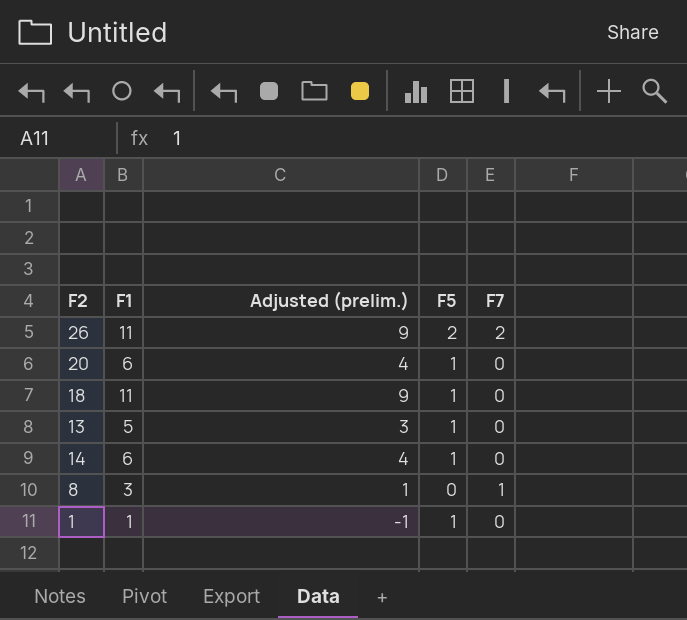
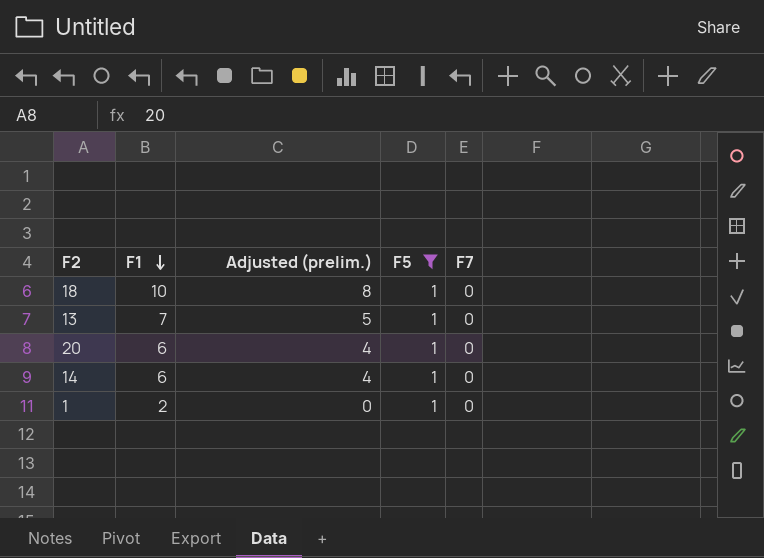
filter: none -> F5 = 1
row order: none -> F1 descending
18 | F1: 11 -> 10
18 | Adjusted (prelim.): 9 -> 8
13 | F1: 5 -> 7
13 | Adjusted (prelim.): 3 -> 5
1 | F1: 1 -> 2
1 | Adjusted (prelim.): -1 -> 0

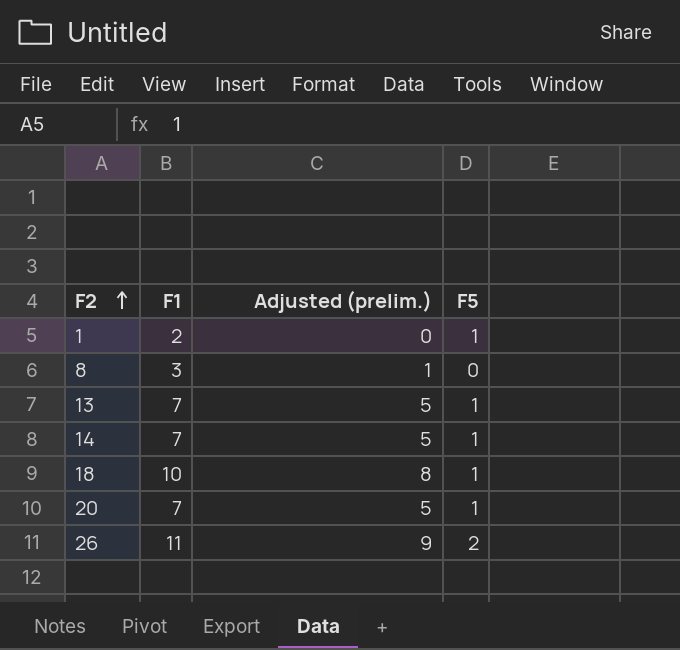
filter: F5 = 1 -> none
row order: F1 descending -> F2 ascending
column F7 | position: 5 -> none
14 | F1: 6 -> 7
14 | Adjusted (prelim.): 4 -> 5
20 | F1: 6 -> 7
20 | Adjusted (prelim.): 4 -> 5

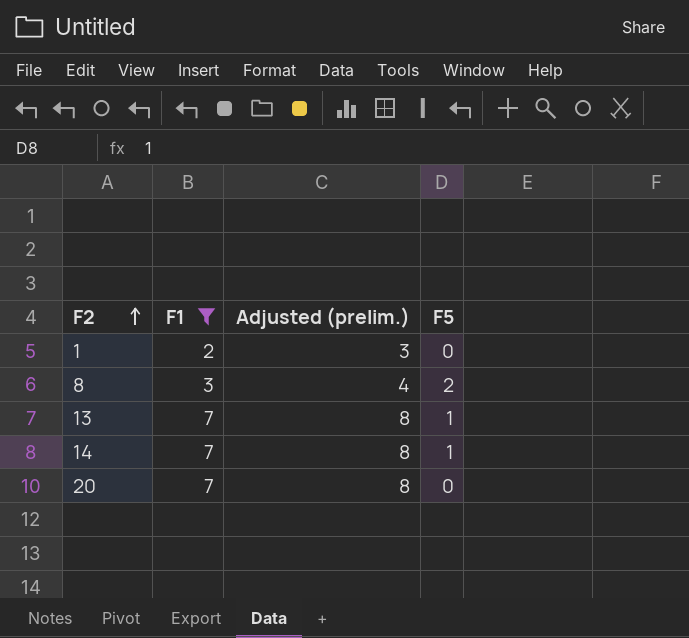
filter: none -> F1 <= 7
column Adjusted (prelim.) | formula: [F1] - 2 -> [F1] + 1
1 | F5: 1 -> 0
8 | F5: 0 -> 2
20 | F5: 1 -> 0

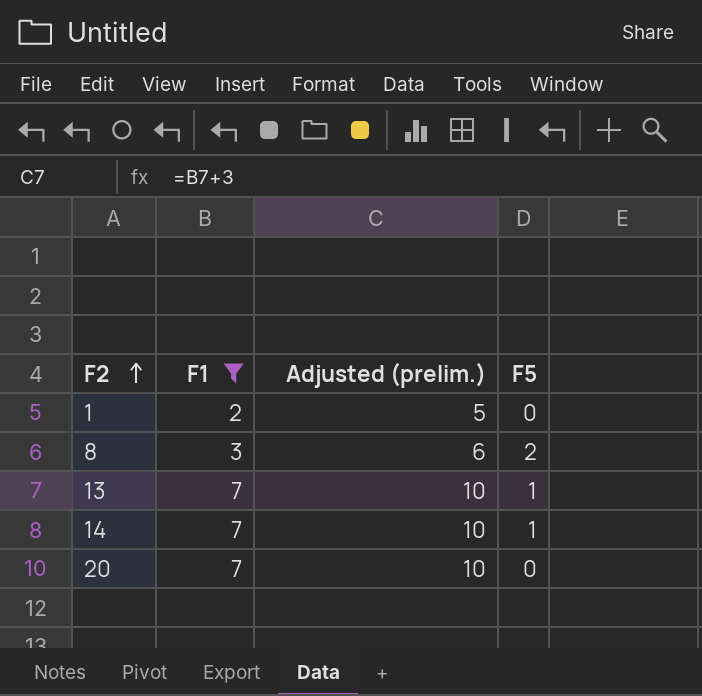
column Adjusted (prelim.) | formula: [F1] + 1 -> [F1] + 3

